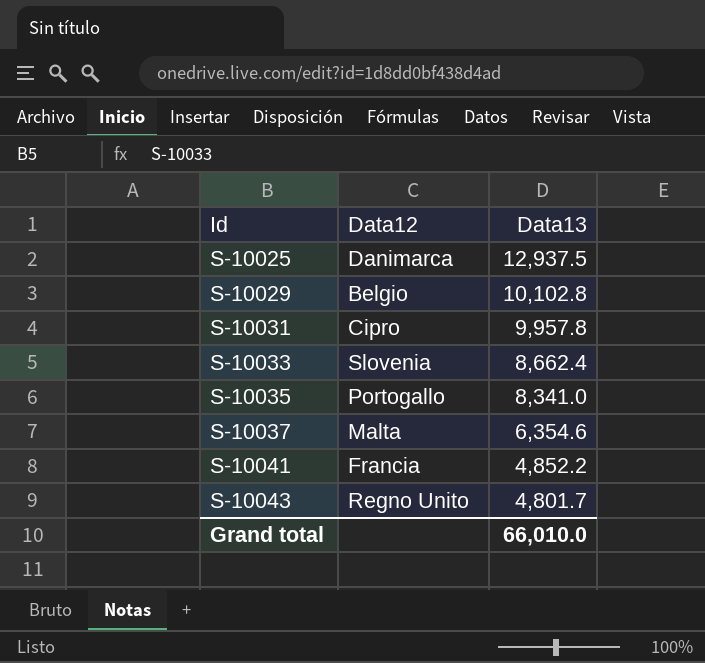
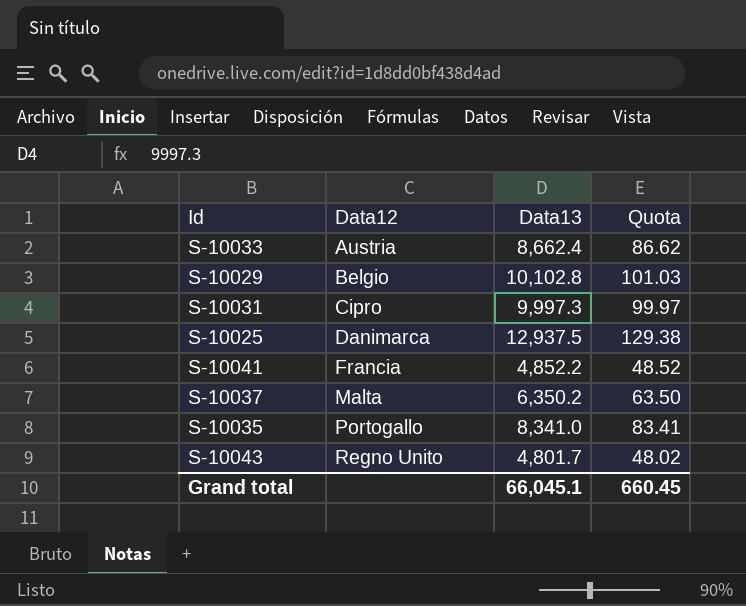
row order: Id ascending -> Data12 ascending
column Quota | formula: none -> [Data13] * 0.01
S-10033 | Data12: Slovenia -> Austria
S-10031 | Data13: 9,957.8 -> 9,997.3
S-10037 | Data13: 6,354.6 -> 6,350.2
Grand total | Data13: 66,010.0 -> 66,045.1

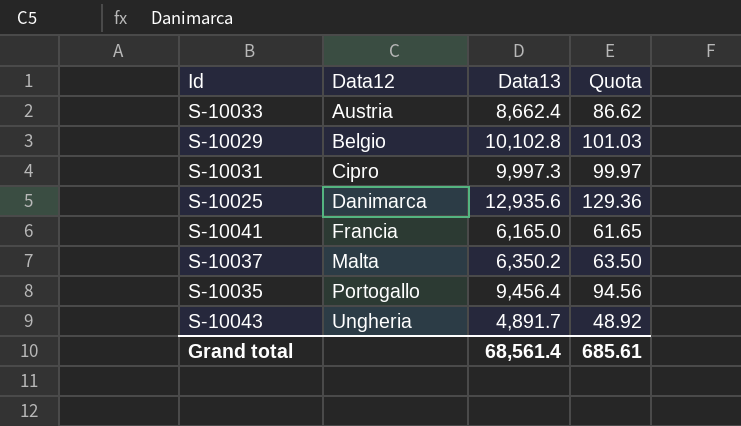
S-10025 | Data13: 12,937.5 -> 12,935.6
S-10025 | Quota: 129.38 -> 129.36
S-10041 | Data13: 4,852.2 -> 6,165.0
S-10041 | Quota: 48.52 -> 61.65
S-10035 | Data13: 8,341.0 -> 9,456.4
S-10035 | Quota: 83.41 -> 94.56
S-10043 | Data12: Regno Unito -> Ungheria
S-10043 | Data13: 4,801.7 -> 4,891.7
S-10043 | Quota: 48.02 -> 48.92
Grand total | Data13: 66,045.1 -> 68,561.4
Grand total | Quota: 660.45 -> 685.61

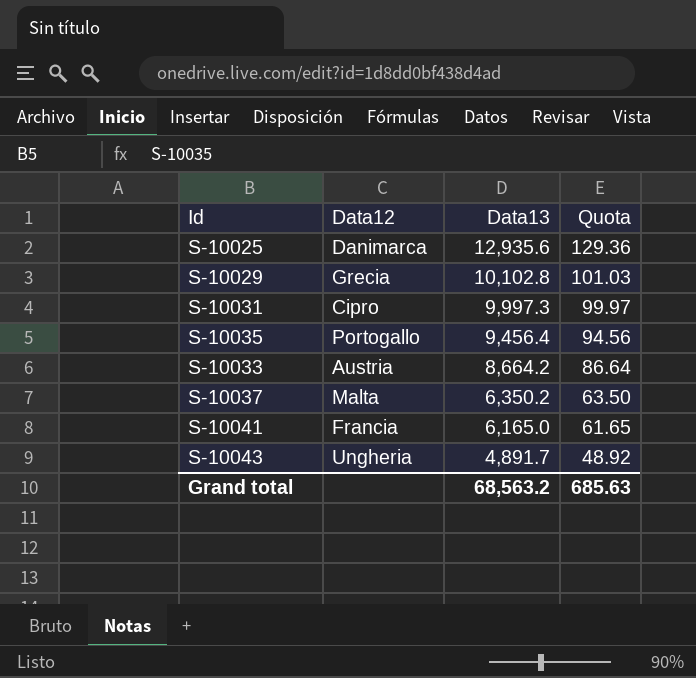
row order: Data12 ascending -> Data13 descending
S-10029 | Data12: Belgio -> Grecia
S-10033 | Data13: 8,662.4 -> 8,664.2
S-10033 | Quota: 86.62 -> 86.64
Grand total | Data13: 68,561.4 -> 68,563.2
Grand total | Quota: 685.61 -> 685.63

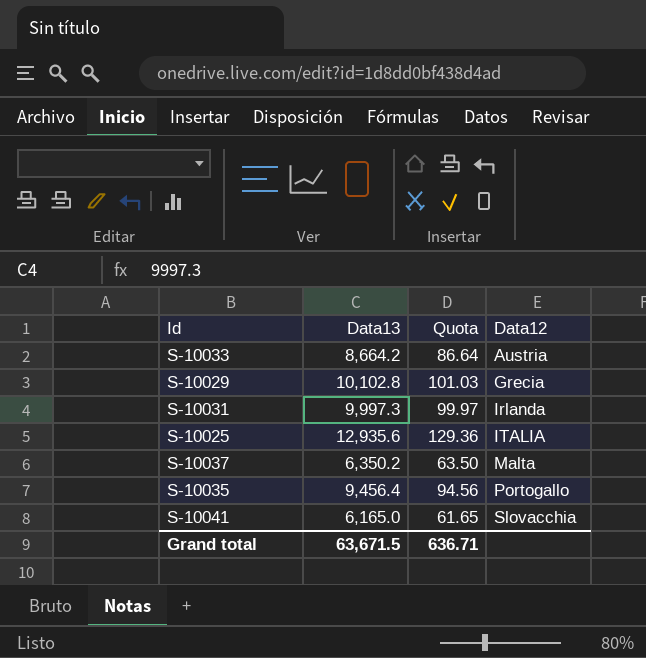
row order: Data13 descending -> Data12 ascending
column Data12 | position: 2 -> 4
row S-10043: Ungheria | 4,891.7 | 48.92 -> none
S-10031 | Data12: Cipro -> Irlanda
S-10025 | Data12: Danimarca -> ITALIA
S-10041 | Data12: Francia -> Slovacchia
Grand total | Data13: 68,563.2 -> 63,671.5
Grand total | Quota: 685.63 -> 636.71

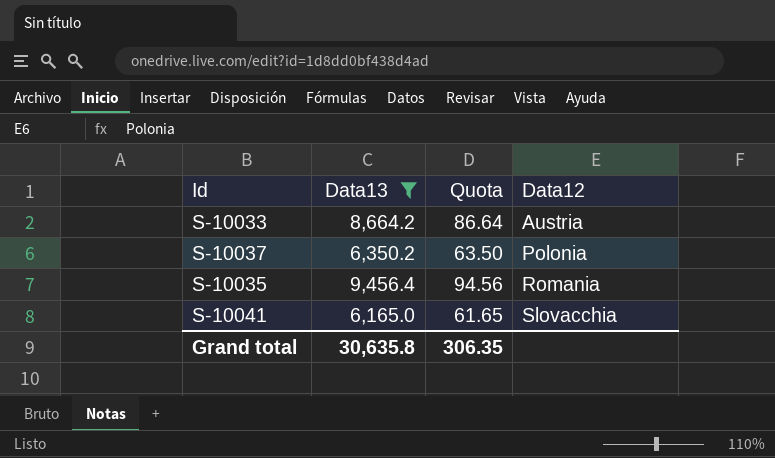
filter: none -> Data13 <= 9,456.4
S-10037 | Data12: Malta -> Polonia
S-10035 | Data12: Portogallo -> Romania
Grand total | Data13: 63,671.5 -> 30,635.8
Grand total | Quota: 636.71 -> 306.35

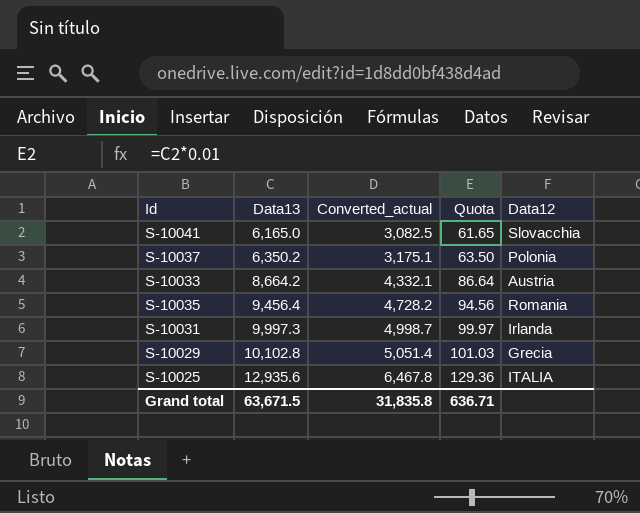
filter: Data13 <= 9,456.4 -> none
row order: Data12 ascending -> Data13 ascending
column Converted_actual | formula: none -> [Data13] * 0.5
Grand total | Data13: 30,635.8 -> 63,671.5
Grand total | Quota: 306.35 -> 636.71

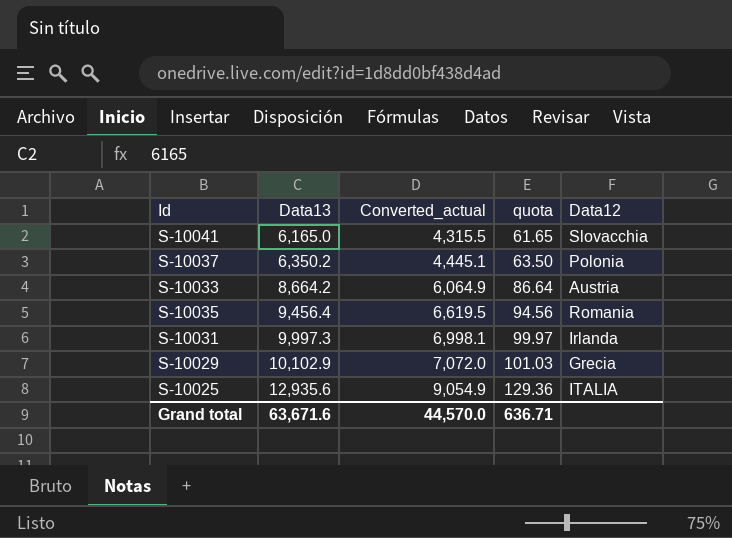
column Converted_actual | formula: [Data13] * 0.5 -> [Data13] * 0.7
column name: Quota -> quota
S-10029 | Data13: 10,102.8 -> 10,102.9
Grand total | Data13: 63,671.5 -> 63,671.6
Grand total | Converted_actual: 31,835.8 -> 44,570.0

